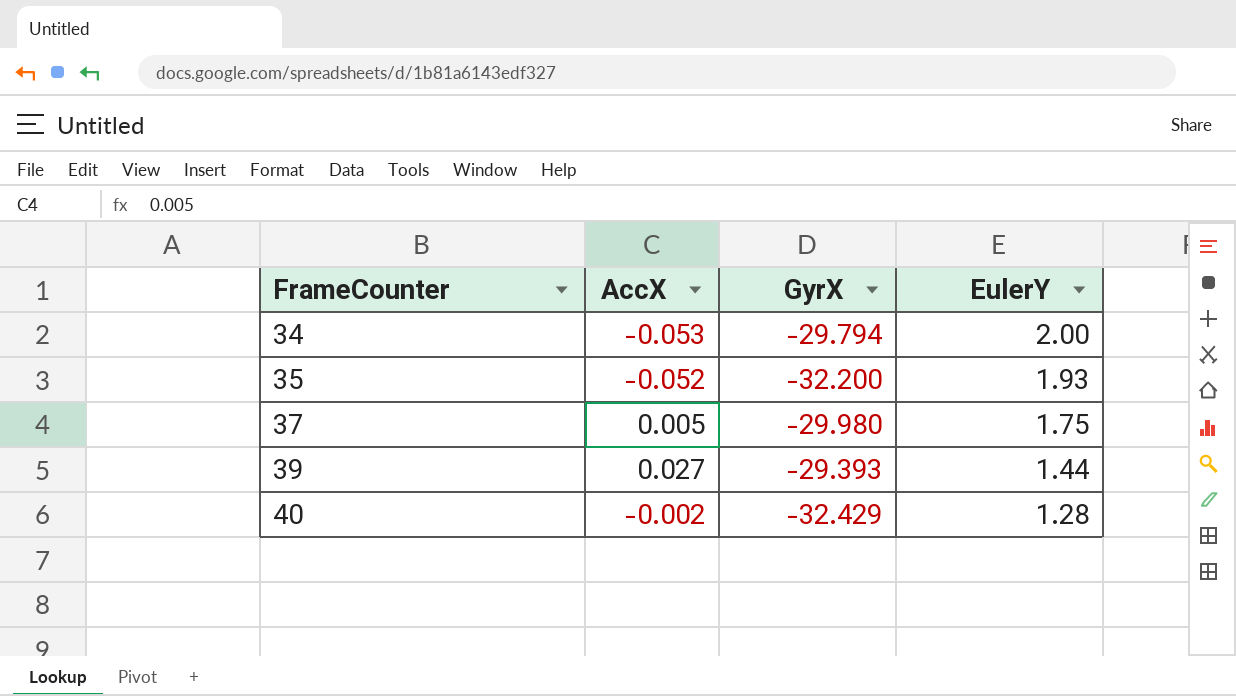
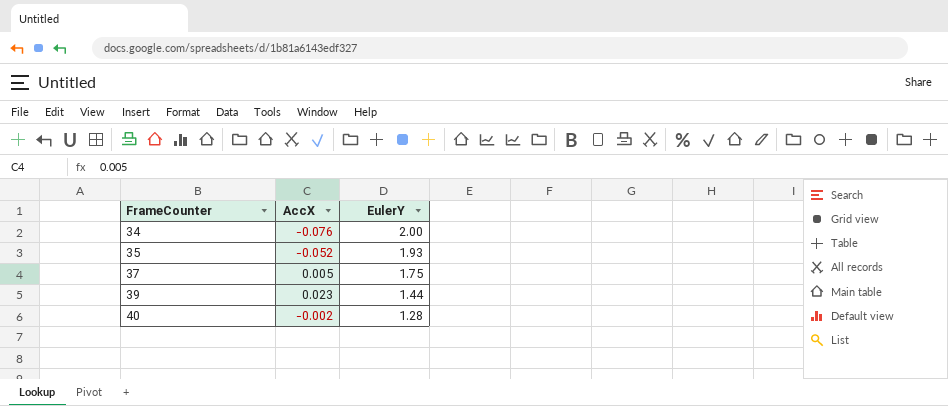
column GyrX | position: 3 -> none
34 | AccX: -0.053 -> -0.076
39 | AccX: 0.027 -> 0.023

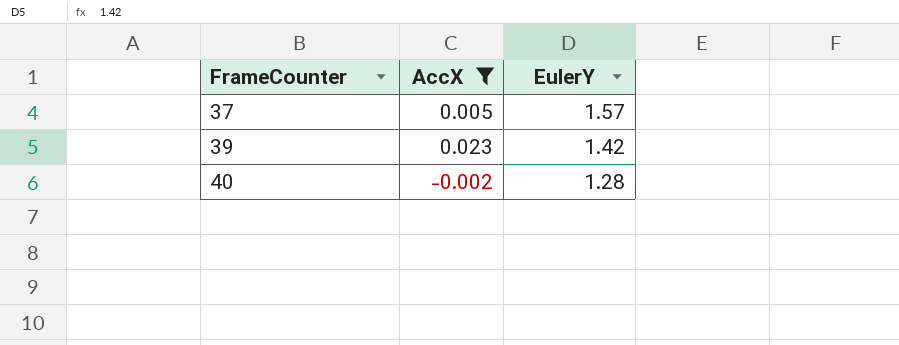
filter: none -> AccX >= -0.002
37 | EulerY: 1.75 -> 1.57
39 | EulerY: 1.44 -> 1.42

